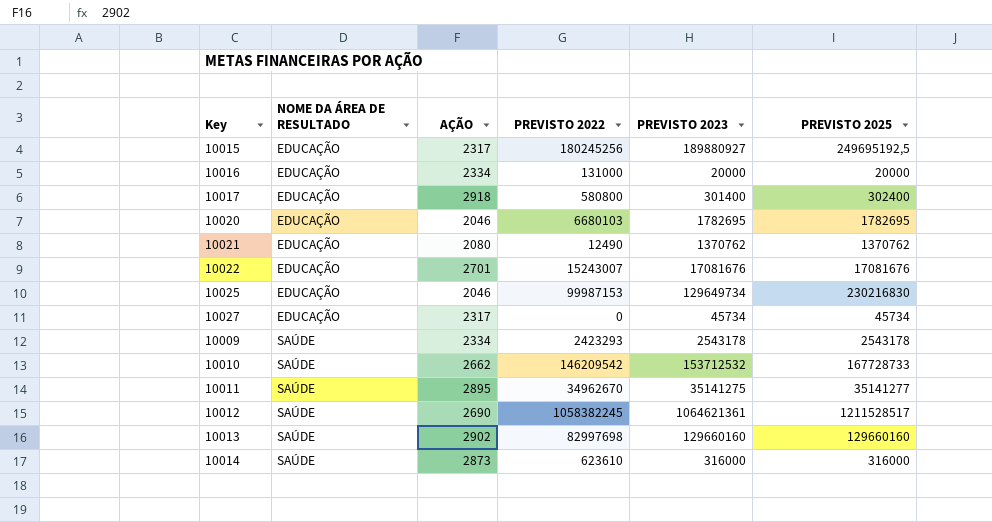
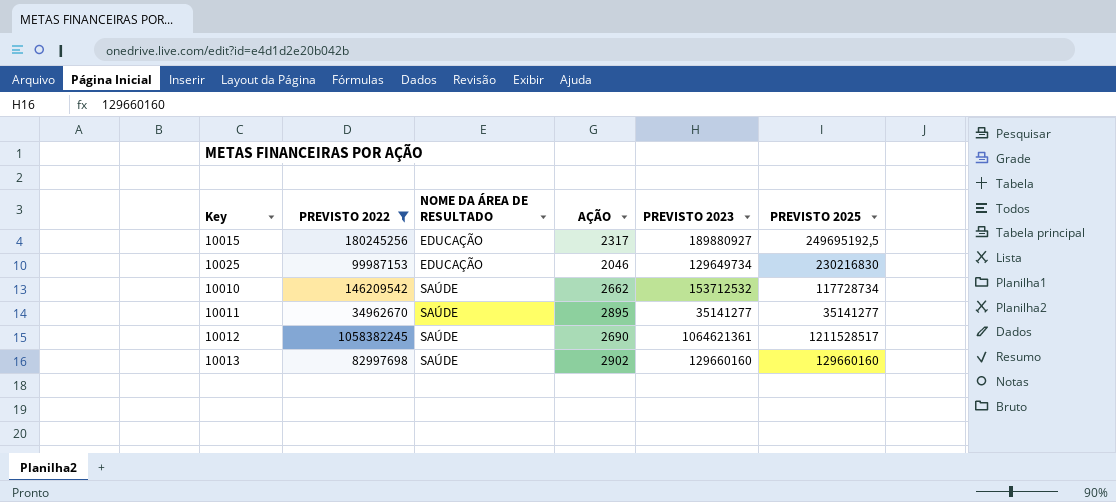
filter: none -> PREVISTO 2022 >= 34962670
column PREVISTO 2022 | position: 4 -> 2
10010 | PREVISTO 2025: 167728733 -> 117728734
10011 | PREVISTO 2023: 35141275 -> 35141277

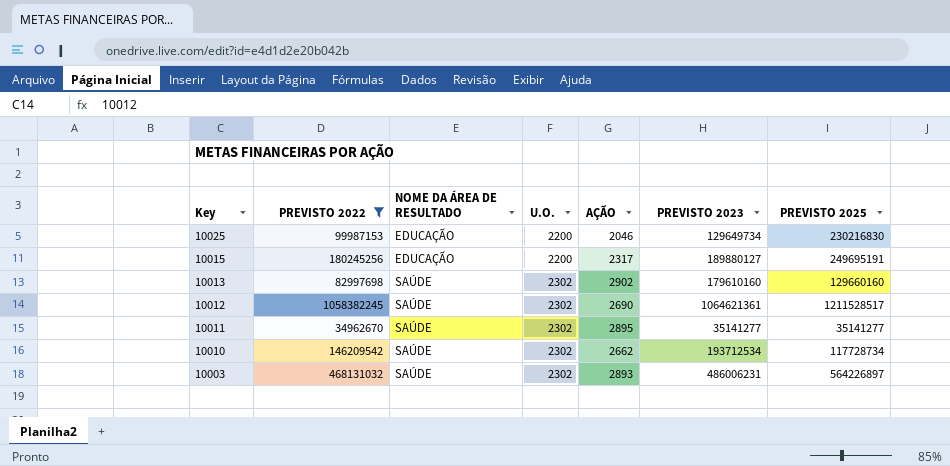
row order: NOME DA ÁREA DE RESULTADO ascending -> Key descending
column U.O. | position: none -> 4
10015 | PREVISTO 2023: 189880927 -> 189880127
10015 | PREVISTO 2025: 249695192,5 -> 249695191
10013 | PREVISTO 2023: 129660160 -> 179610160
10010 | PREVISTO 2023: 153712532 -> 193712534
row 10003: none -> 468131032 | SAÚDE | 2302 | 2893 | 486006231 | 564226897

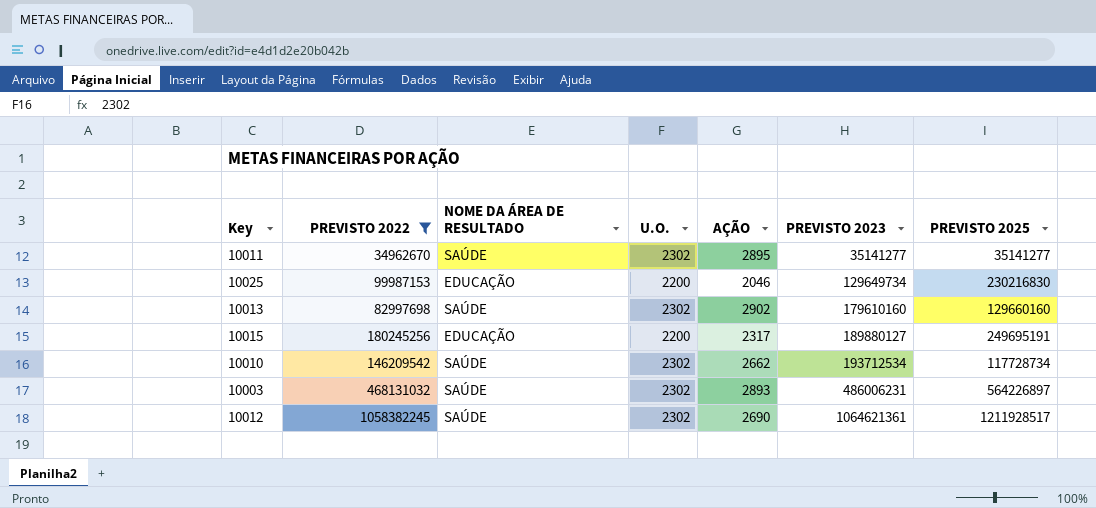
row order: Key descending -> PREVISTO 2023 ascending
10012 | PREVISTO 2025: 1211528517 -> 1211928517

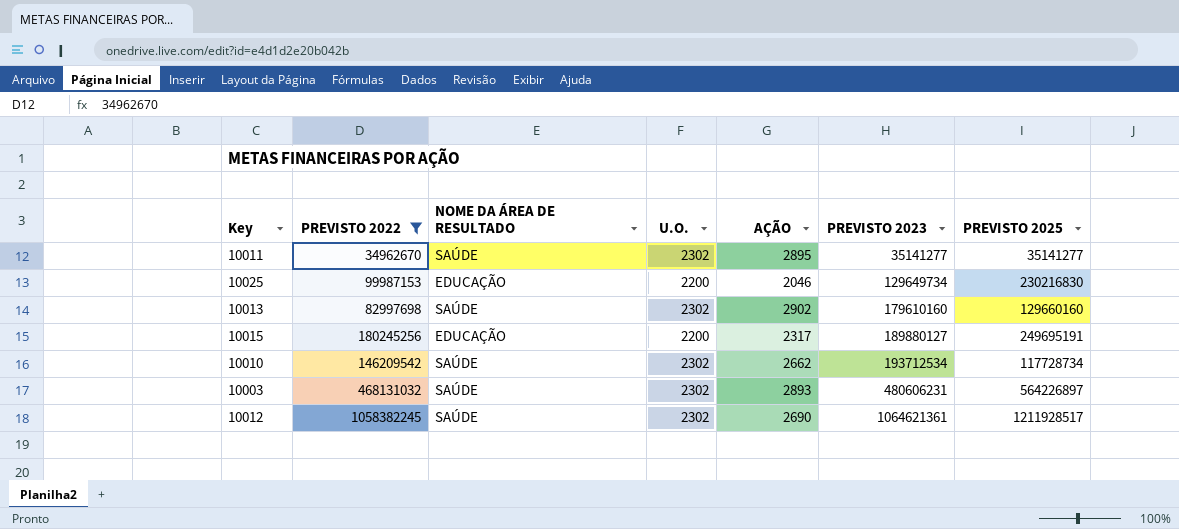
10003 | PREVISTO 2023: 486006231 -> 480606231

